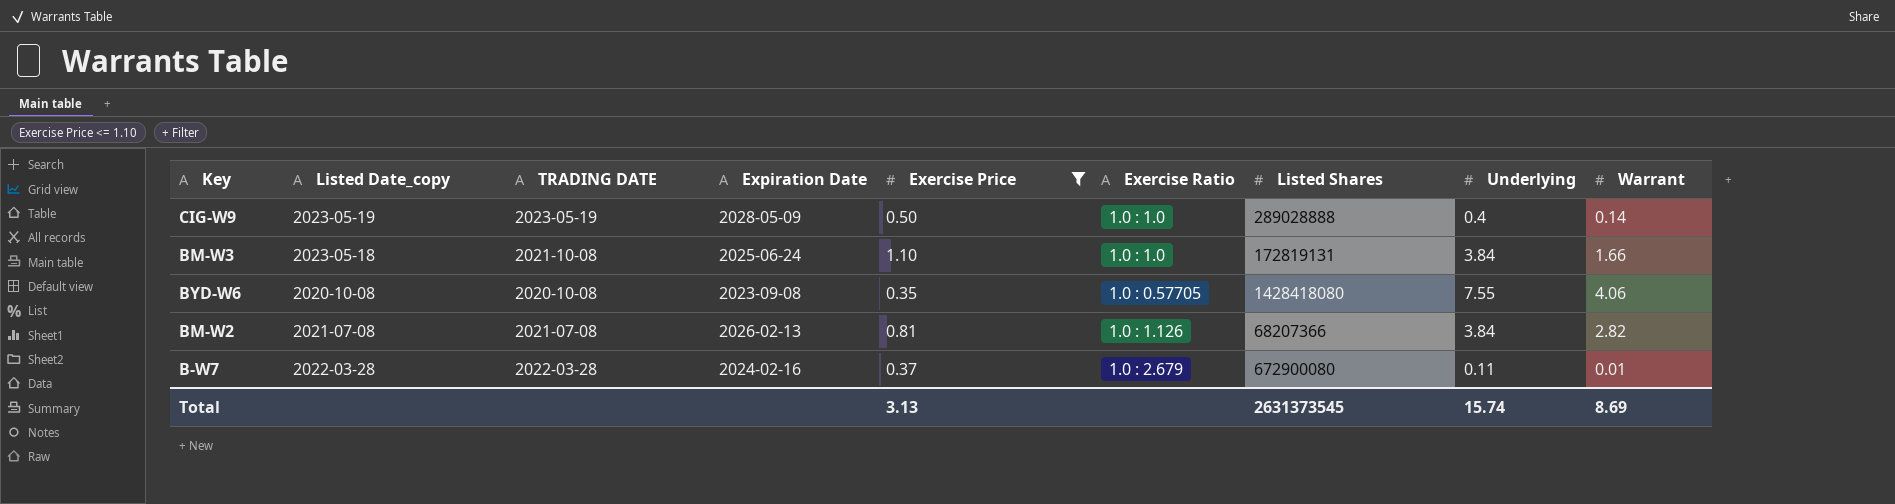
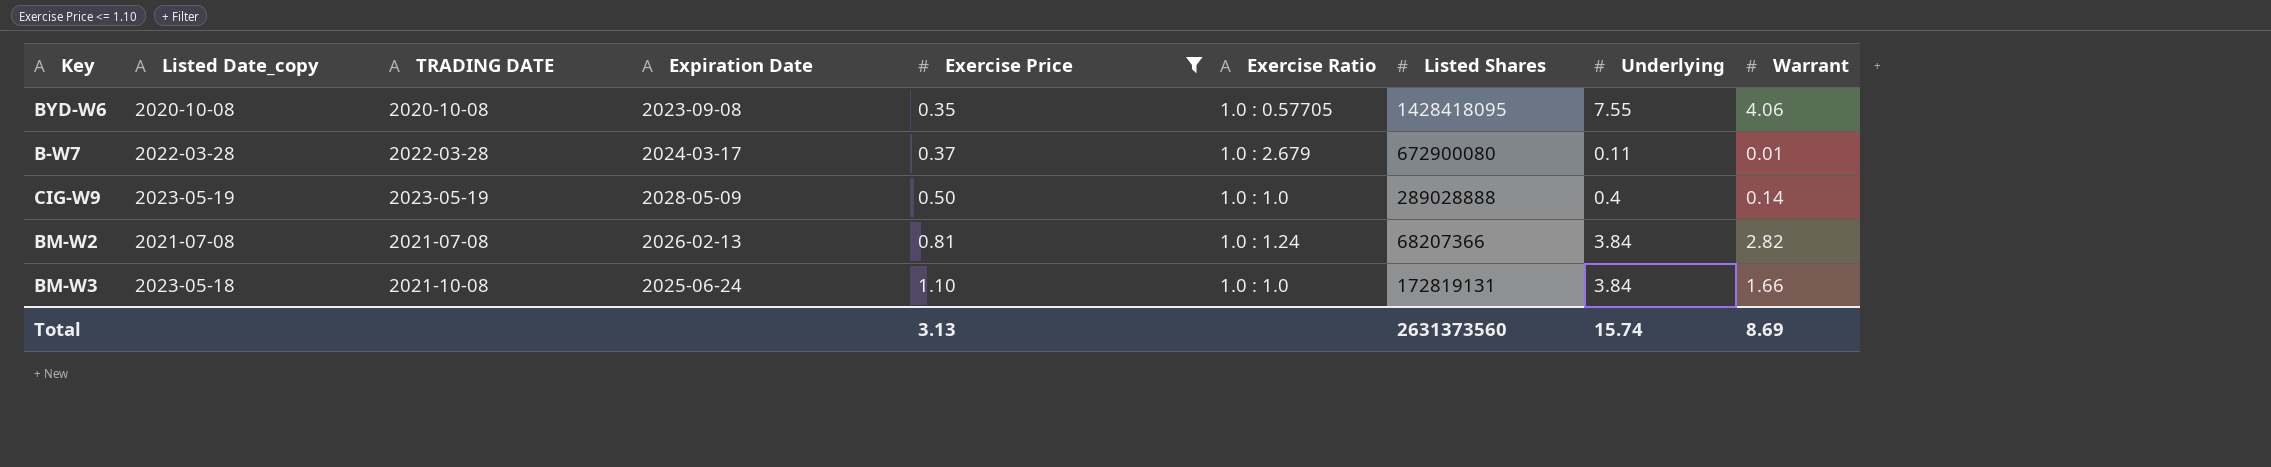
row order: none -> Exercise Price ascending
BYD-W6 | Listed Shares: 1428418080 -> 1428418095
B-W7 | Expiration Date: 2024-02-16 -> 2024-03-17
BM-W2 | Exercise Ratio: 1.0 : 1.126 -> 1.0 : 1.24
Total | Listed Shares: 2631373545 -> 2631373560

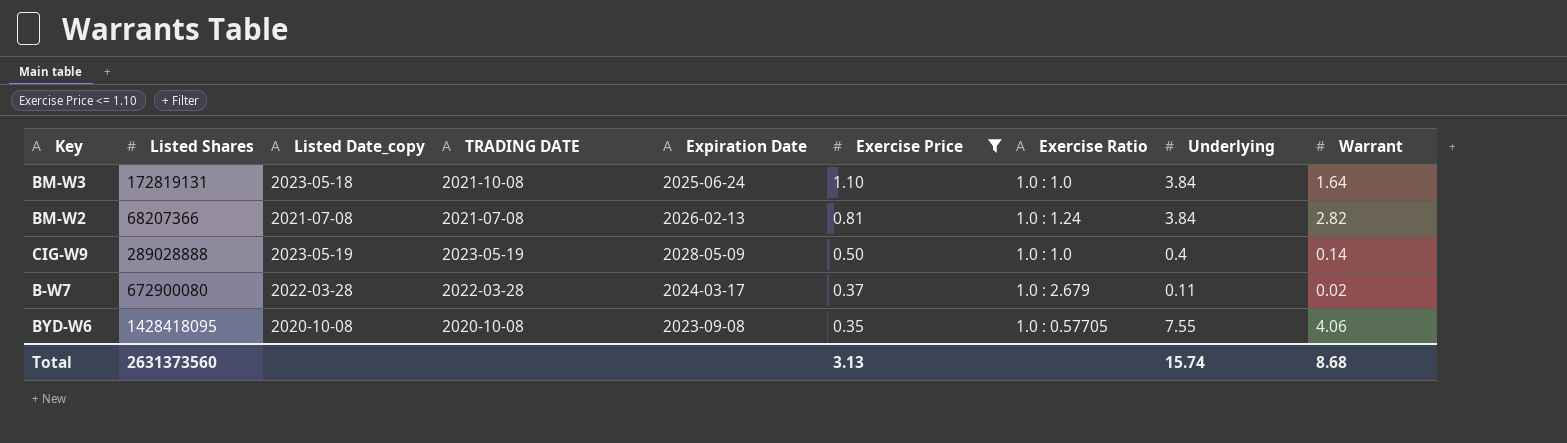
row order: Exercise Price ascending -> Exercise Price descending
column Listed Shares | position: 7 -> 2
BM-W3 | Warrant: 1.66 -> 1.64
B-W7 | Warrant: 0.01 -> 0.02
Total | Warrant: 8.69 -> 8.68

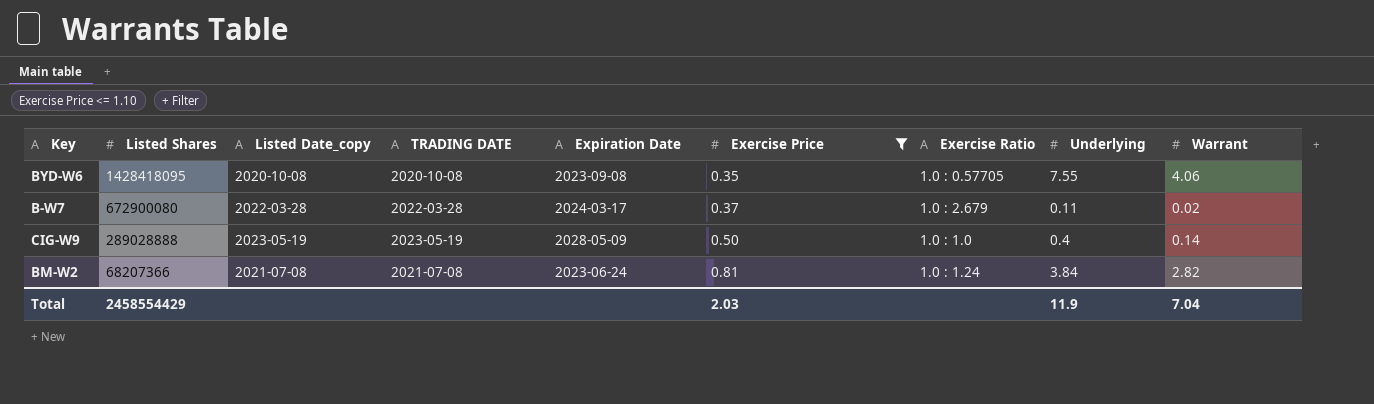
row order: Exercise Price descending -> Listed Shares descending
row BM-W3: 172819131 | 2023-05-18 | 2021-10-08 | 2025-06-24 | 1.10 | 1.0 : 1.0 | 3.84 | 1.64 -> none
BM-W2 | Expiration Date: 2026-02-13 -> 2023-06-24
Total | Listed Shares: 2631373560 -> 2458554429
Total | Exercise Price: 3.13 -> 2.03
Total | Underlying: 15.74 -> 11.9
Total | Warrant: 8.68 -> 7.04

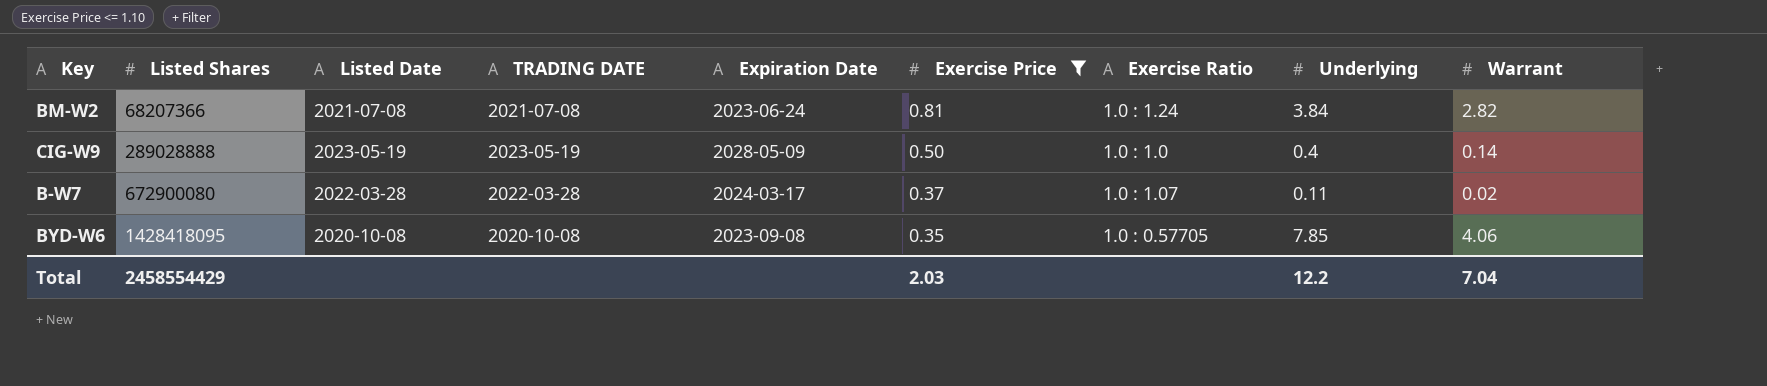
row order: Listed Shares descending -> Listed Shares ascending
column name: Listed Date_copy -> Listed Date
B-W7 | Exercise Ratio: 1.0 : 2.679 -> 1.0 : 1.07
BYD-W6 | Underlying: 7.55 -> 7.85
Total | Underlying: 11.9 -> 12.2

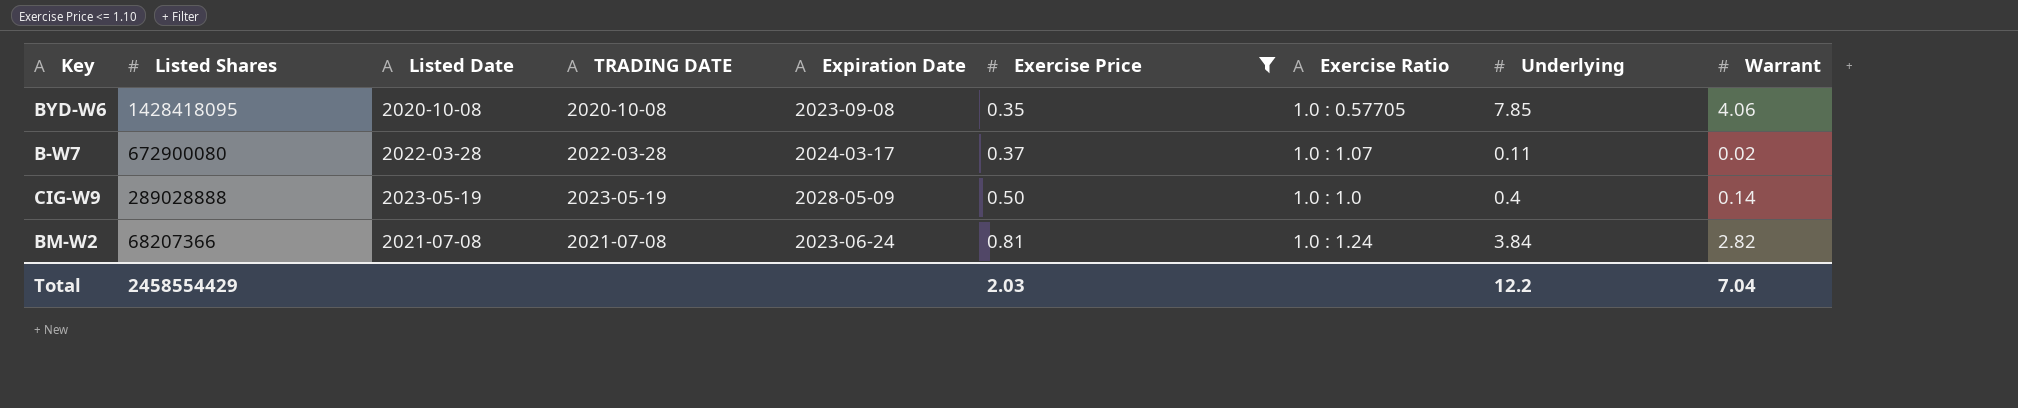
row order: Listed Shares ascending -> Listed Shares descending

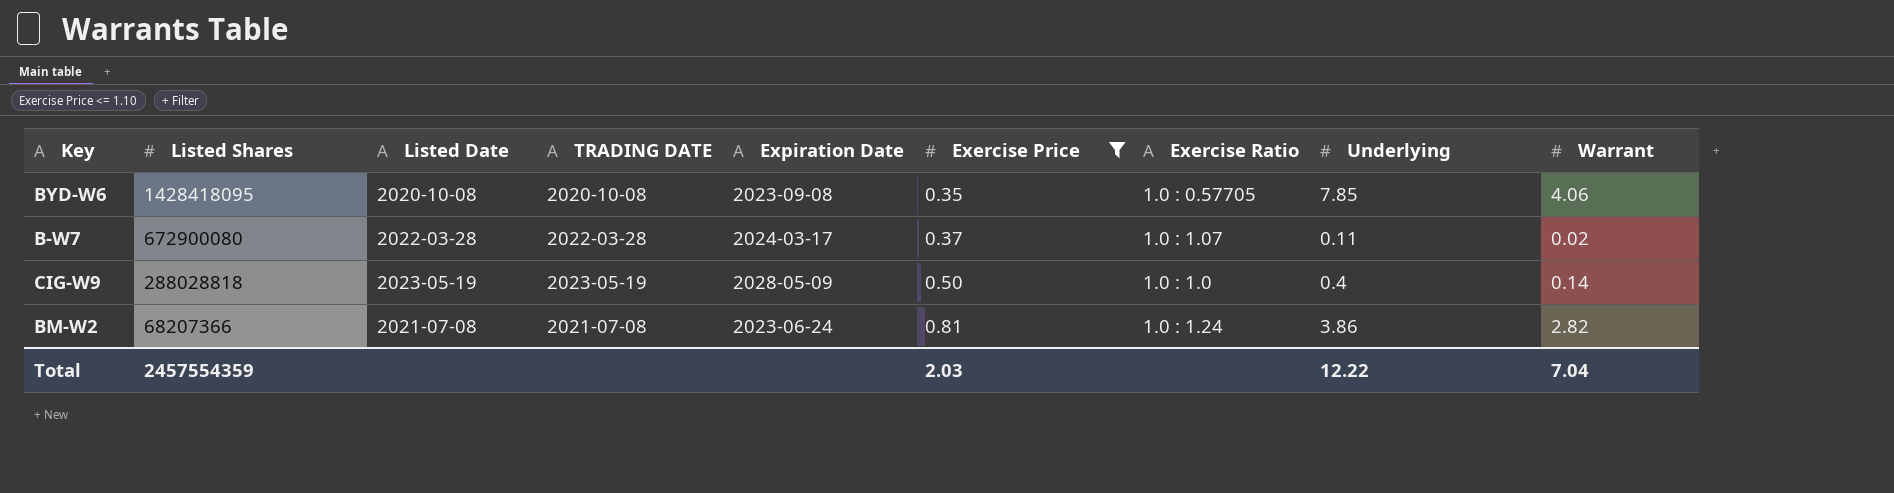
CIG-W9 | Listed Shares: 289028888 -> 288028818
BM-W2 | Underlying: 3.84 -> 3.86
Total | Listed Shares: 2458554429 -> 2457554359
Total | Underlying: 12.2 -> 12.22

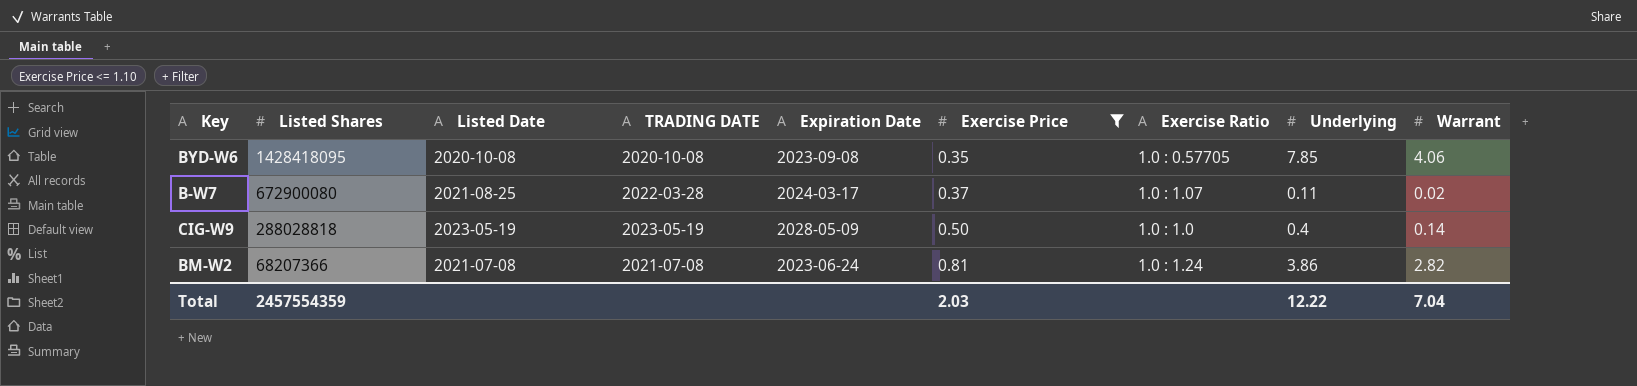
B-W7 | Listed Date: 2022-03-28 -> 2021-08-25

